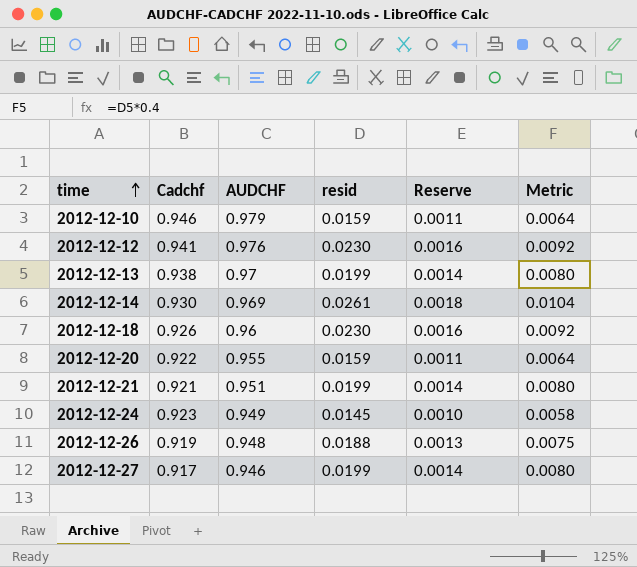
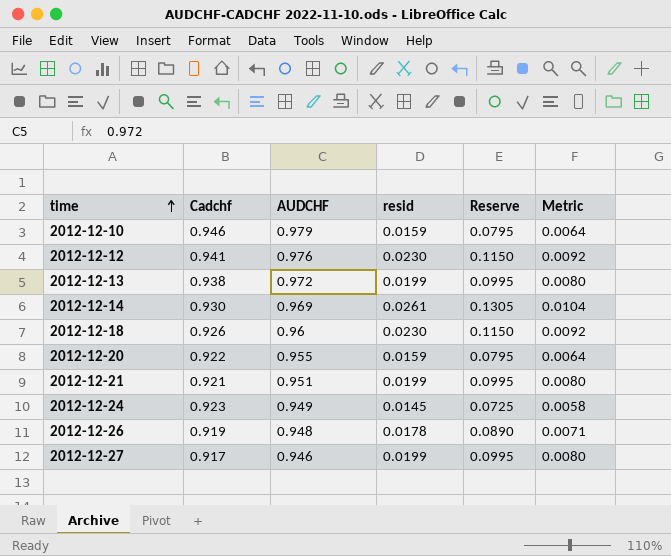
column Reserve | formula: [resid] * 0.07 -> [resid] * 5
2012-12-13 | AUDCHF: 0.97 -> 0.972
2012-12-26 | resid: 0.0188 -> 0.0178
2012-12-26 | Metric: 0.0075 -> 0.0071

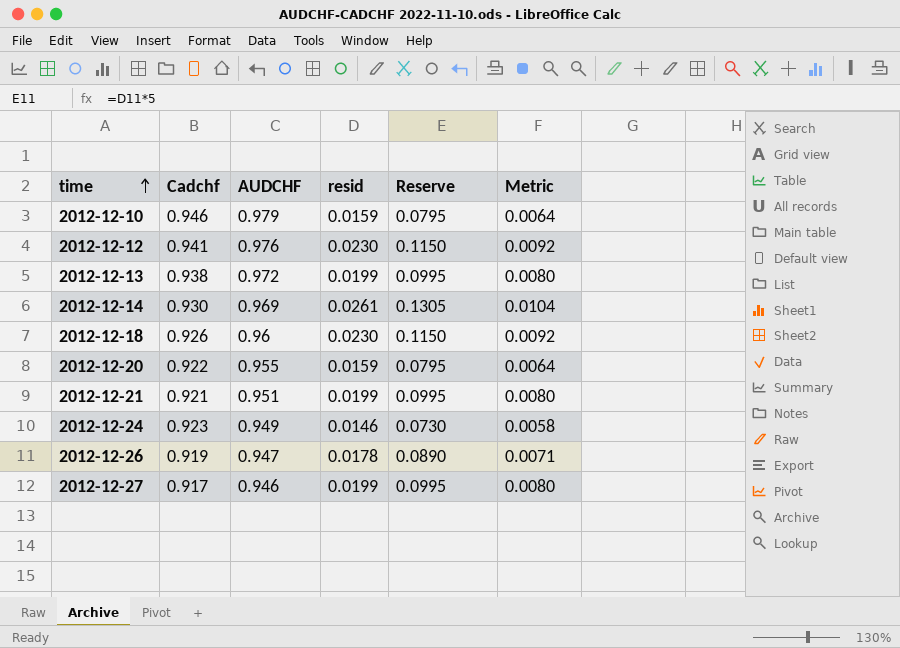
2012-12-24 | resid: 0.0145 -> 0.0146
2012-12-24 | Reserve: 0.0725 -> 0.0730
2012-12-26 | AUDCHF: 0.948 -> 0.947

